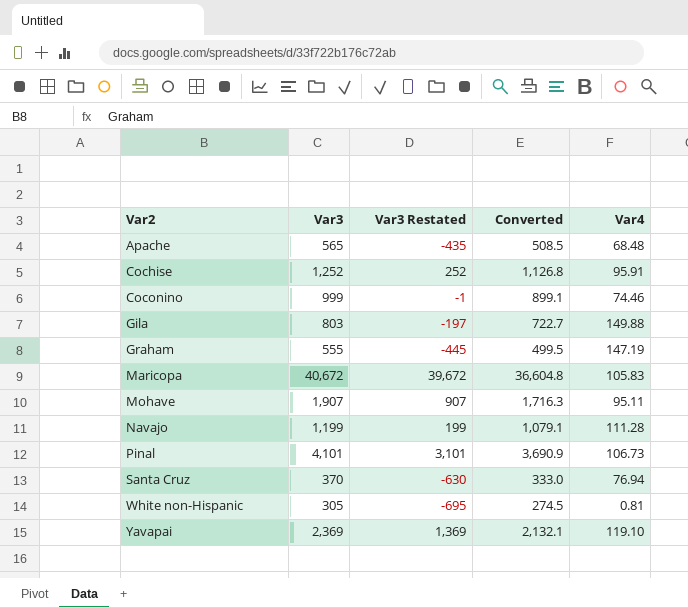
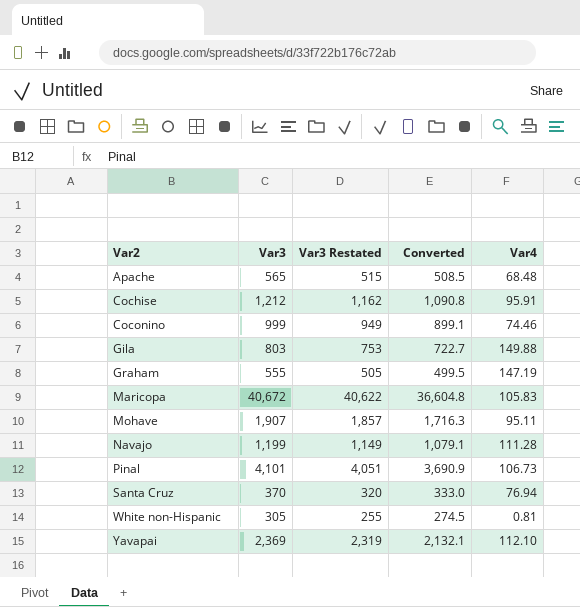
column Var3 Restated | formula: [Var3] - 1000 -> [Var3] - 50
Cochise | Var3: 1,252 -> 1,212
Cochise | Converted: 1,126.8 -> 1,090.8
Yavapai | Var4: 119.10 -> 112.10

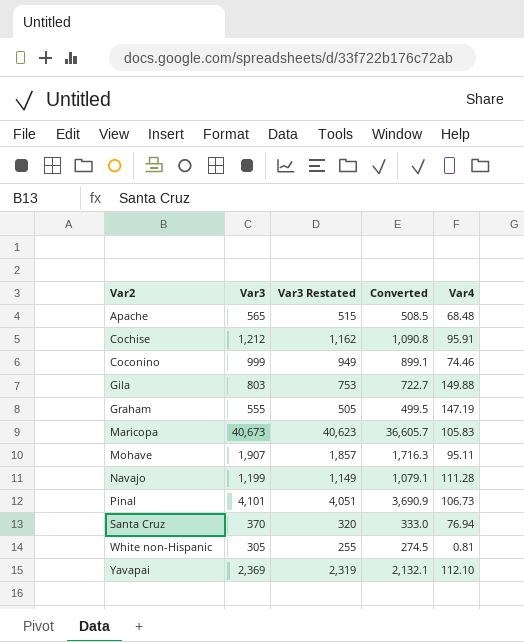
Maricopa | Var3: 40,672 -> 40,673
Maricopa | Var3 Restated: 40,622 -> 40,623
Maricopa | Converted: 36,604.8 -> 36,605.7

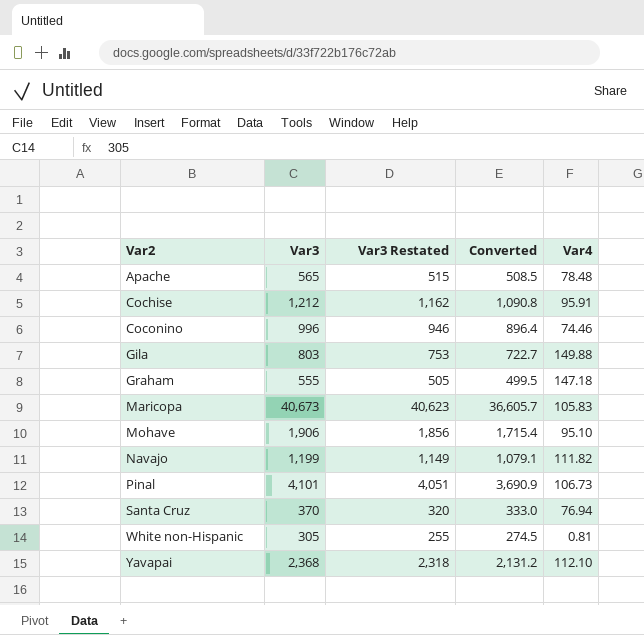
Apache | Var4: 68.48 -> 78.48
Coconino | Var3: 999 -> 996
Coconino | Var3 Restated: 949 -> 946
Coconino | Converted: 899.1 -> 896.4
Graham | Var4: 147.19 -> 147.18
Mohave | Var3: 1,907 -> 1,906
Mohave | Var3 Restated: 1,857 -> 1,856
Mohave | Converted: 1,716.3 -> 1,715.4
Mohave | Var4: 95.11 -> 95.10
Navajo | Var4: 111.28 -> 111.82
Yavapai | Var3: 2,369 -> 2,368
Yavapai | Var3 Restated: 2,319 -> 2,318
Yavapai | Converted: 2,132.1 -> 2,131.2

